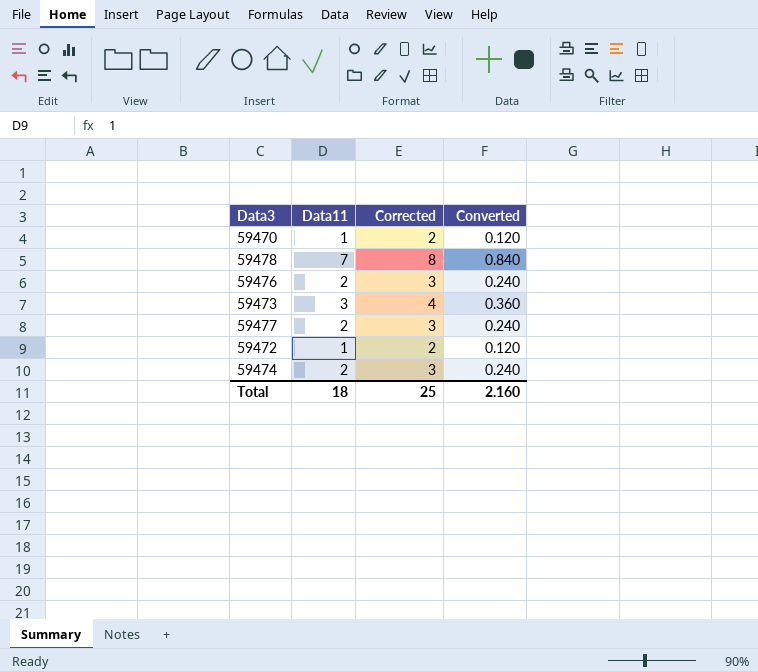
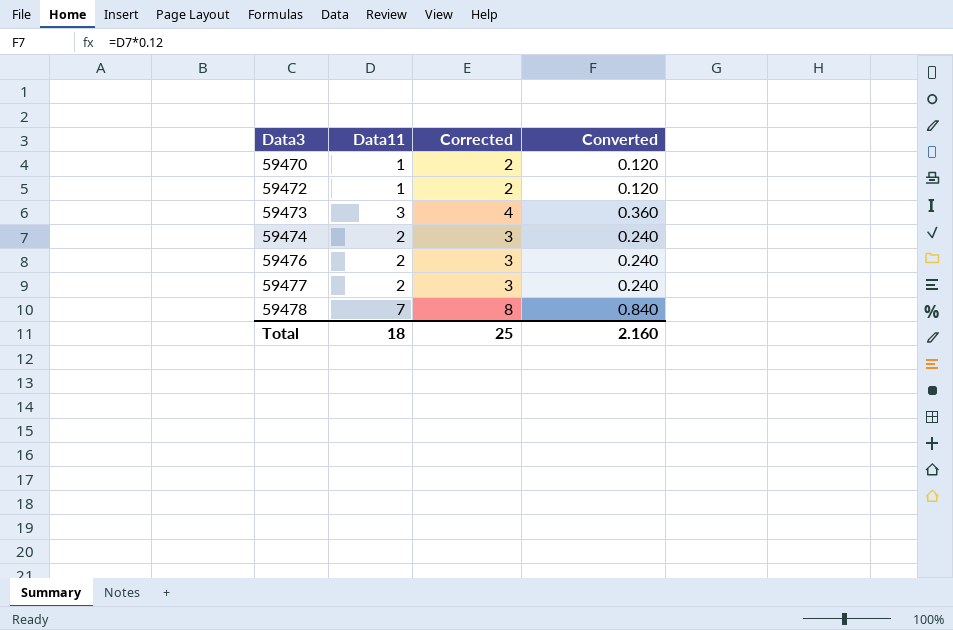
row order: none -> Data3 ascending

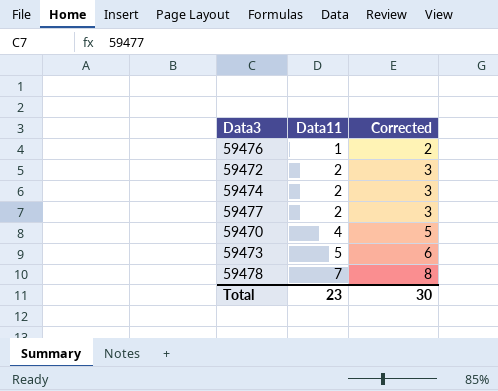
row order: Data3 ascending -> Data11 ascending
column Converted | formula: [Data11] * 0.12 -> none
59476 | Data11: 2 -> 1
59476 | Corrected: 3 -> 2
59472 | Data11: 1 -> 2
59472 | Corrected: 2 -> 3
59470 | Data11: 1 -> 4
59470 | Corrected: 2 -> 5
59473 | Data11: 3 -> 5
59473 | Corrected: 4 -> 6
Total | Data11: 18 -> 23
Total | Corrected: 25 -> 30

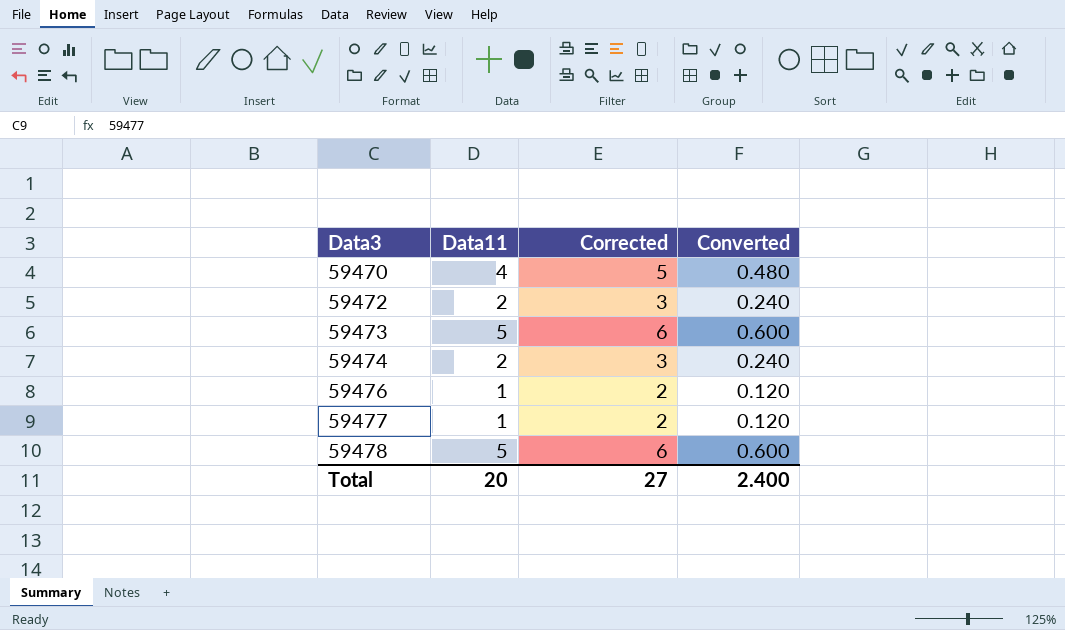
row order: Data11 ascending -> Data3 ascending
column Converted | formula: none -> [Data11] * 0.12
59477 | Data11: 2 -> 1
59477 | Corrected: 3 -> 2
59478 | Data11: 7 -> 5
59478 | Corrected: 8 -> 6
Total | Data11: 23 -> 20
Total | Corrected: 30 -> 27

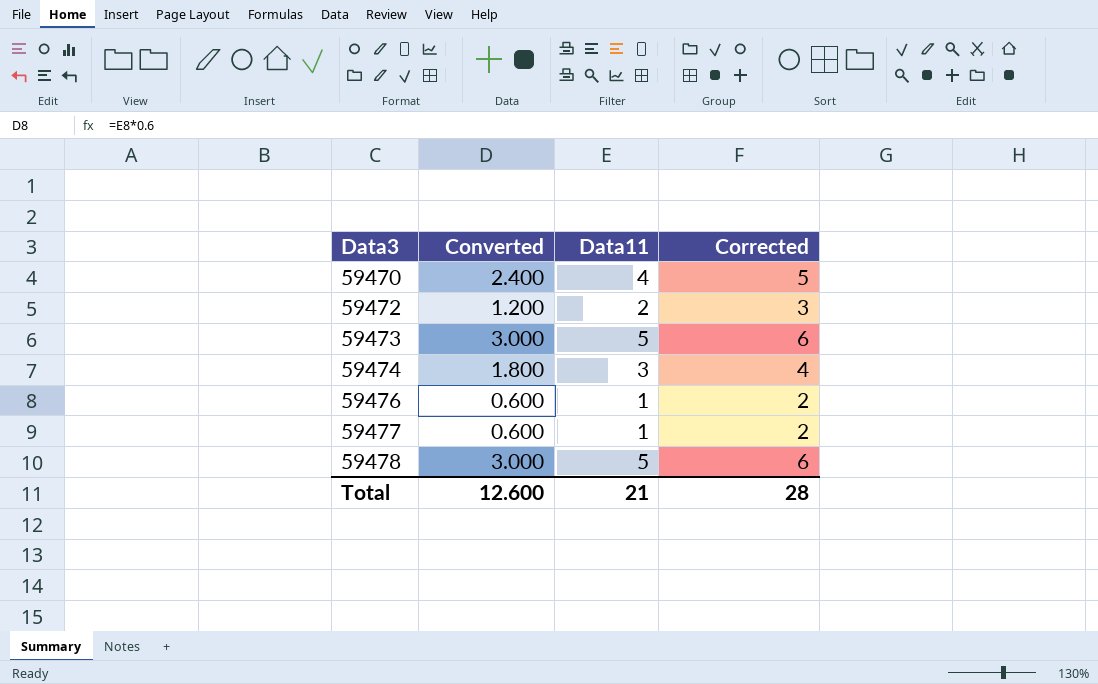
column Converted | formula: [Data11] * 0.12 -> [Data11] * 0.6
column Converted | position: 4 -> 2
59474 | Data11: 2 -> 3
59474 | Corrected: 3 -> 4
Total | Converted: 2.400 -> 12.600
Total | Data11: 20 -> 21
Total | Corrected: 27 -> 28

